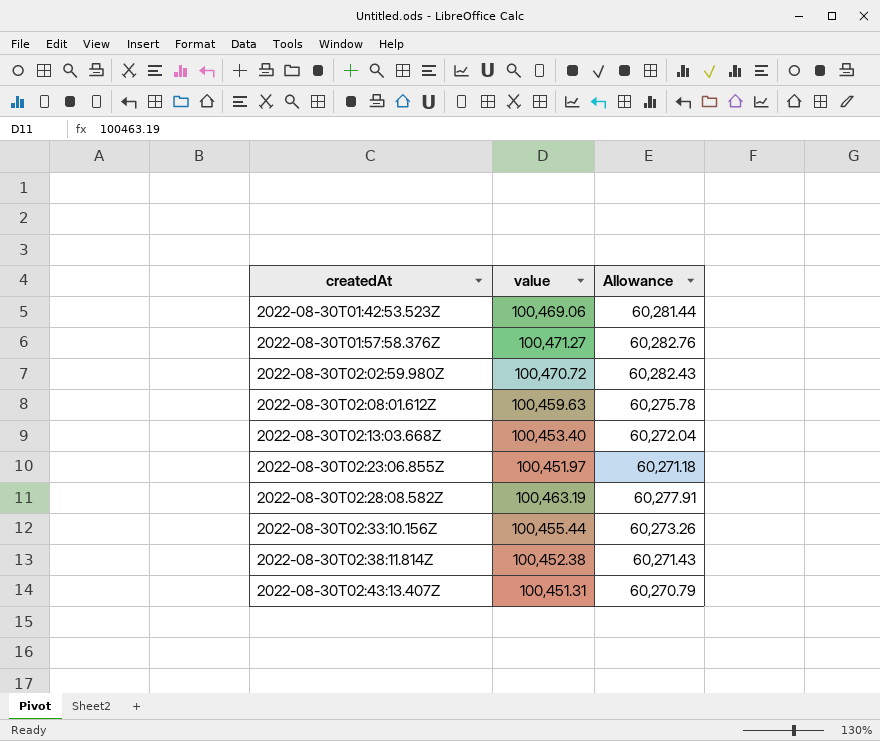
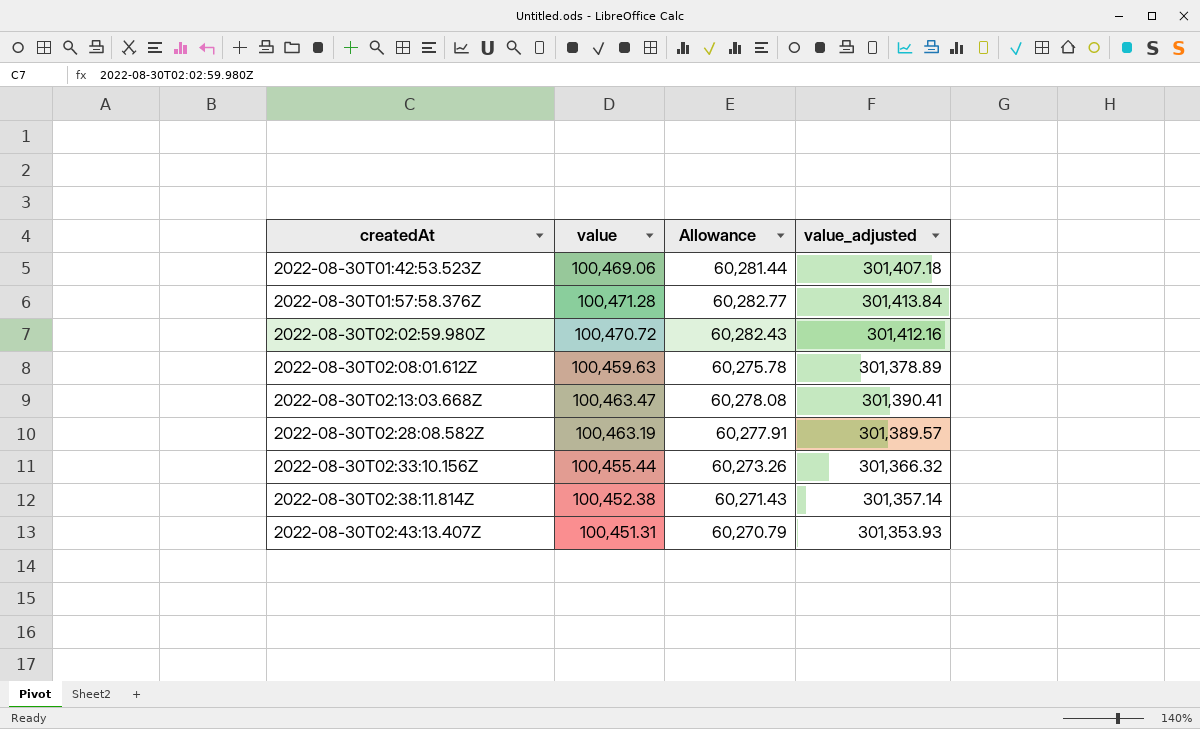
column value_adjusted | formula: none -> [value] * 3
row 2022-08-30T02:23:06.855Z: 100,451.97 | 60,271.18 -> none
2022-08-30T01:57:58.376Z | value: 100,471.27 -> 100,471.28
2022-08-30T01:57:58.376Z | Allowance: 60,282.76 -> 60,282.77
2022-08-30T02:13:03.668Z | value: 100,453.40 -> 100,463.47
2022-08-30T02:13:03.668Z | Allowance: 60,272.04 -> 60,278.08

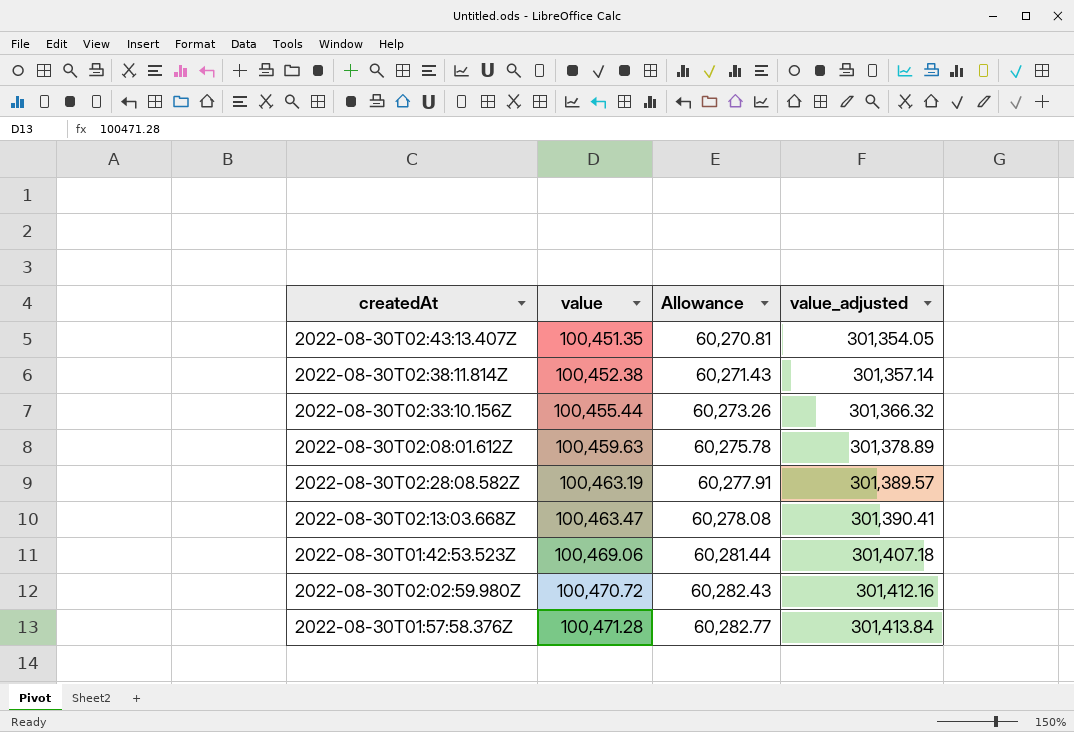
row order: createdAt ascending -> value ascending
2022-08-30T02:43:13.407Z | value: 100,451.31 -> 100,451.35
2022-08-30T02:43:13.407Z | Allowance: 60,270.79 -> 60,270.81
2022-08-30T02:43:13.407Z | value_adjusted: 301,353.93 -> 301,354.05

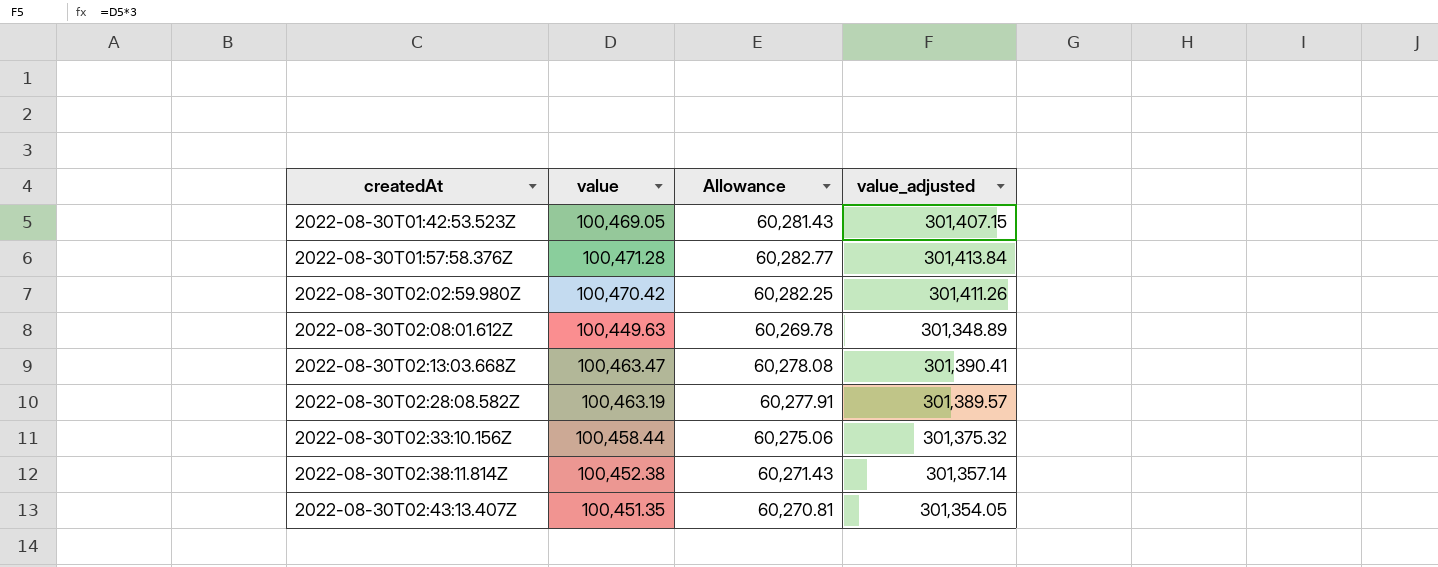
row order: value ascending -> createdAt ascending
2022-08-30T01:42:53.523Z | value: 100,469.06 -> 100,469.05
2022-08-30T01:42:53.523Z | Allowance: 60,281.44 -> 60,281.43
2022-08-30T01:42:53.523Z | value_adjusted: 301,407.18 -> 301,407.15
2022-08-30T02:02:59.980Z | value: 100,470.72 -> 100,470.42
2022-08-30T02:02:59.980Z | Allowance: 60,282.43 -> 60,282.25
2022-08-30T02:02:59.980Z | value_adjusted: 301,412.16 -> 301,411.26
2022-08-30T02:08:01.612Z | value: 100,459.63 -> 100,449.63
2022-08-30T02:08:01.612Z | Allowance: 60,275.78 -> 60,269.78
2022-08-30T02:08:01.612Z | value_adjusted: 301,378.89 -> 301,348.89
2022-08-30T02:33:10.156Z | value: 100,455.44 -> 100,458.44
2022-08-30T02:33:10.156Z | Allowance: 60,273.26 -> 60,275.06
2022-08-30T02:33:10.156Z | value_adjusted: 301,366.32 -> 301,375.32

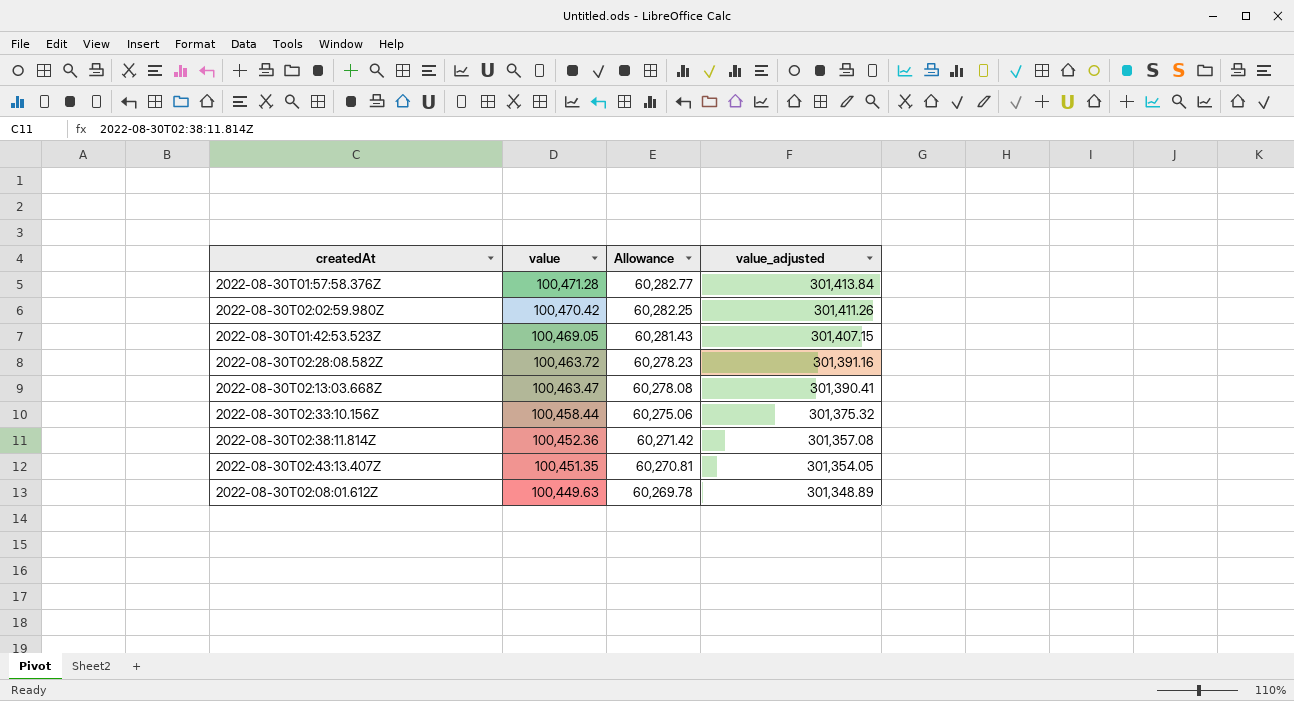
row order: createdAt ascending -> value descending
2022-08-30T02:28:08.582Z | value: 100,463.19 -> 100,463.72
2022-08-30T02:28:08.582Z | Allowance: 60,277.91 -> 60,278.23
2022-08-30T02:28:08.582Z | value_adjusted: 301,389.57 -> 301,391.16
2022-08-30T02:38:11.814Z | value: 100,452.38 -> 100,452.36
2022-08-30T02:38:11.814Z | Allowance: 60,271.43 -> 60,271.42
2022-08-30T02:38:11.814Z | value_adjusted: 301,357.14 -> 301,357.08

